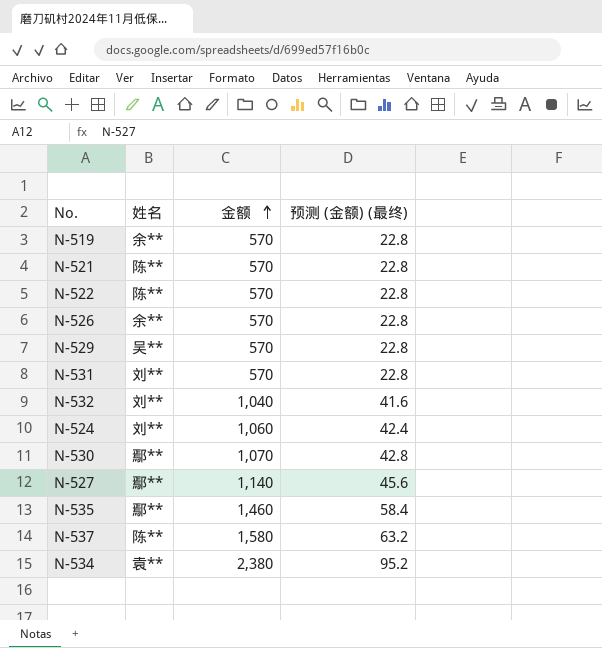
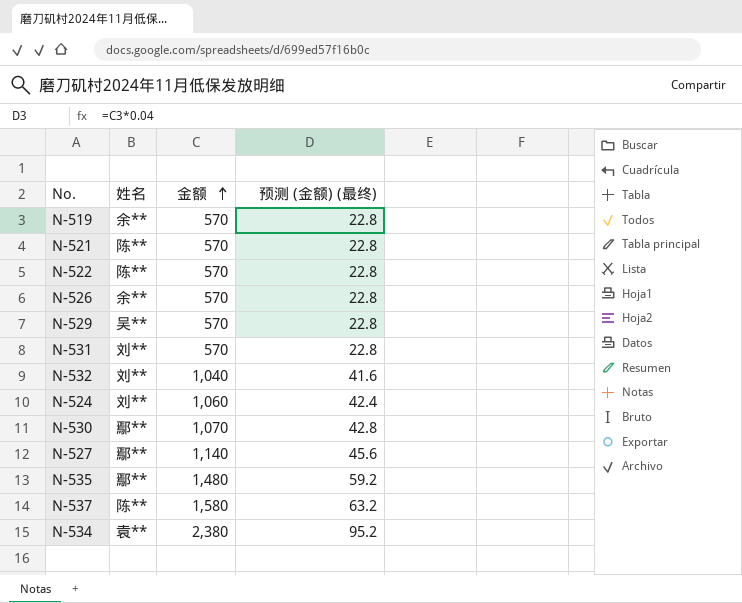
N-535 | 金额: 1,460 -> 1,480
N-535 | 预测 (金额) (最终): 58.4 -> 59.2

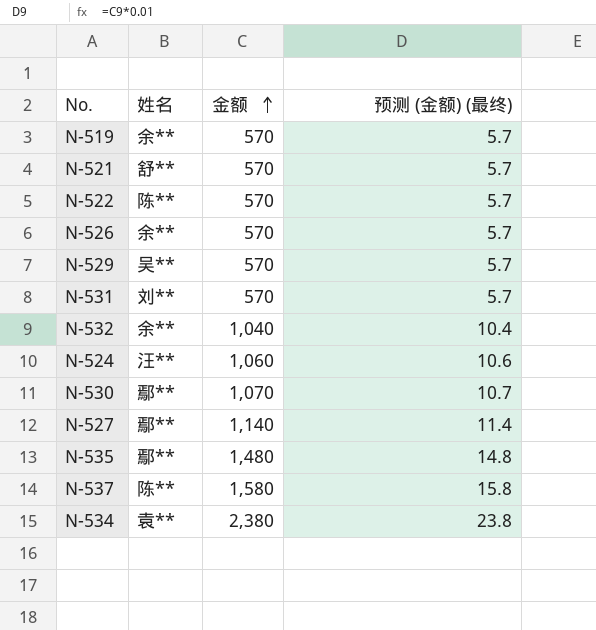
column 预测 (金额) (最终) | formula: [金额] * 0.04 -> [金额] * 0.01
N-521 | 姓名: 陈** -> 舒**
N-532 | 姓名: 刘** -> 余**
N-524 | 姓名: 刘** -> 汪**

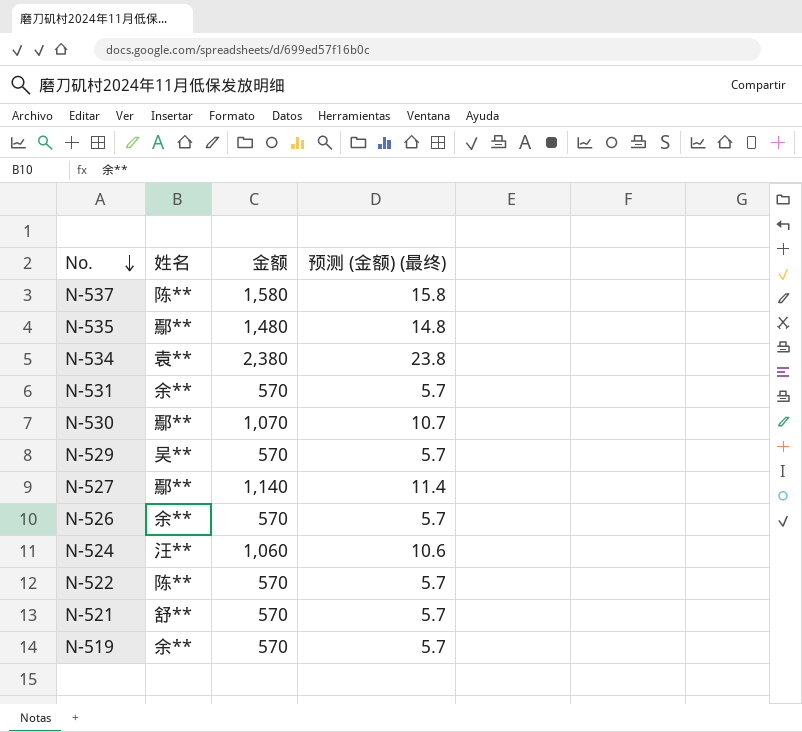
row order: 金额 ascending -> No. descending
row N-532: 余** | 1,040 | 10.4 -> none
N-531 | 姓名: 刘** -> 余**

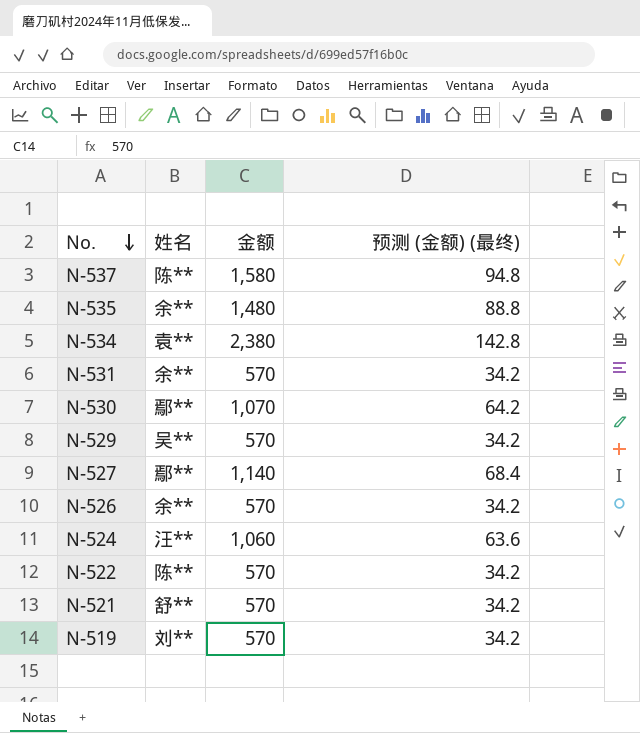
column 预测 (金额) (最终) | formula: [金额] * 0.01 -> [金额] * 0.06
N-535 | 姓名: 鄢** -> 余**
N-519 | 姓名: 余** -> 刘**

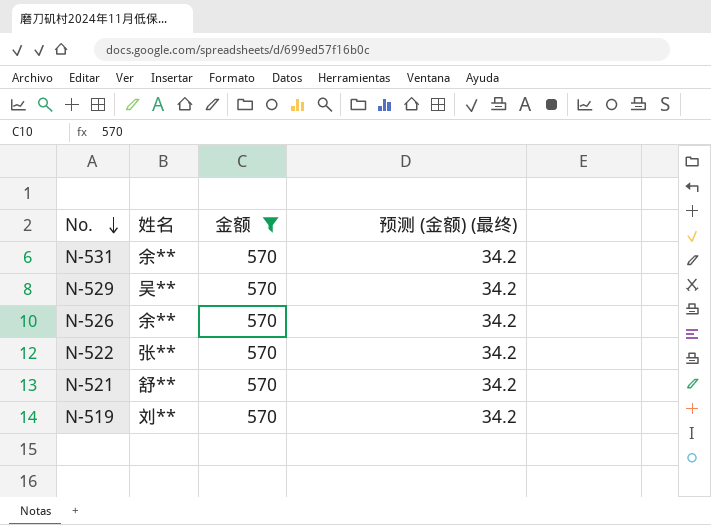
filter: none -> 金额 = 570
N-522 | 姓名: 陈** -> 张**

